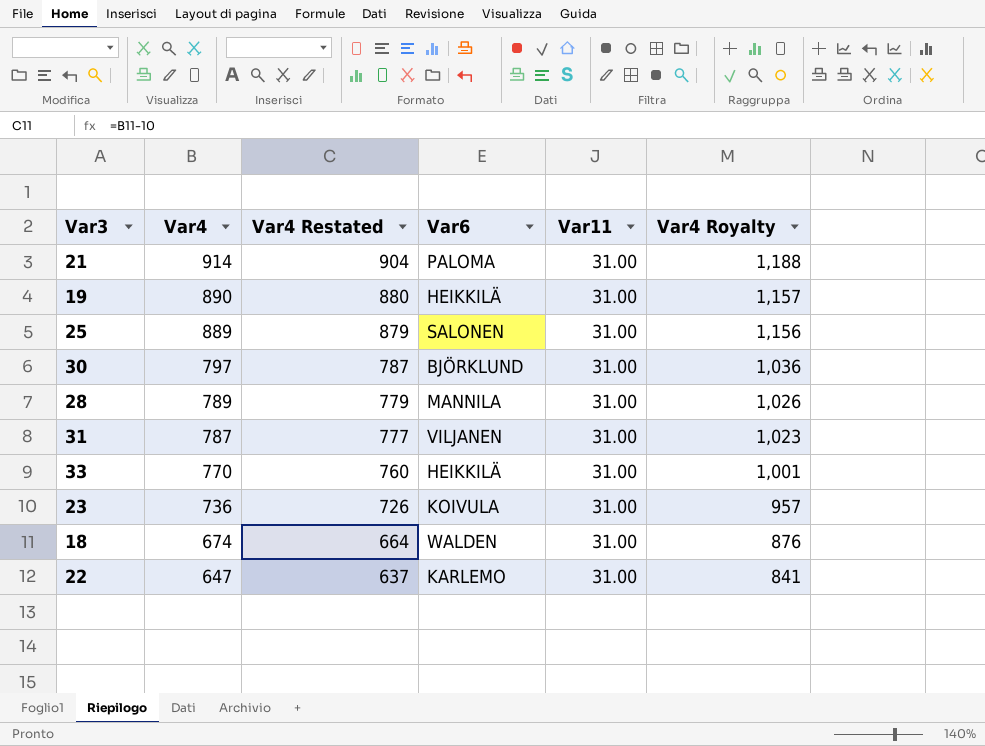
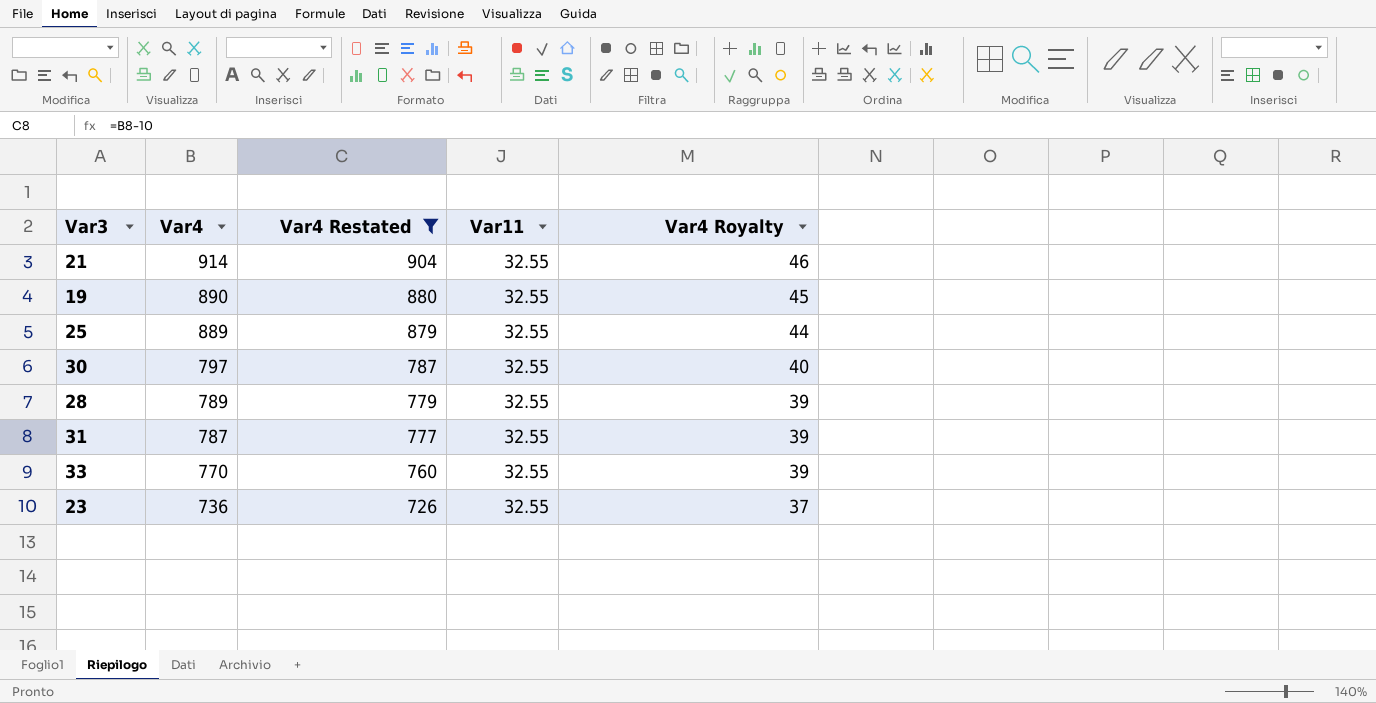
filter: none -> Var4 Restated >= 726
column Var6 | position: 4 -> none
column Var4 Royalty | formula: [Var4] * 1.3 -> [Var4] * 0.05
21 | Var11: 31.00 -> 32.55
19 | Var11: 31.00 -> 32.55
25 | Var11: 31.00 -> 32.55
30 | Var11: 31.00 -> 32.55
28 | Var11: 31.00 -> 32.55
31 | Var11: 31.00 -> 32.55
33 | Var11: 31.00 -> 32.55
23 | Var11: 31.00 -> 32.55

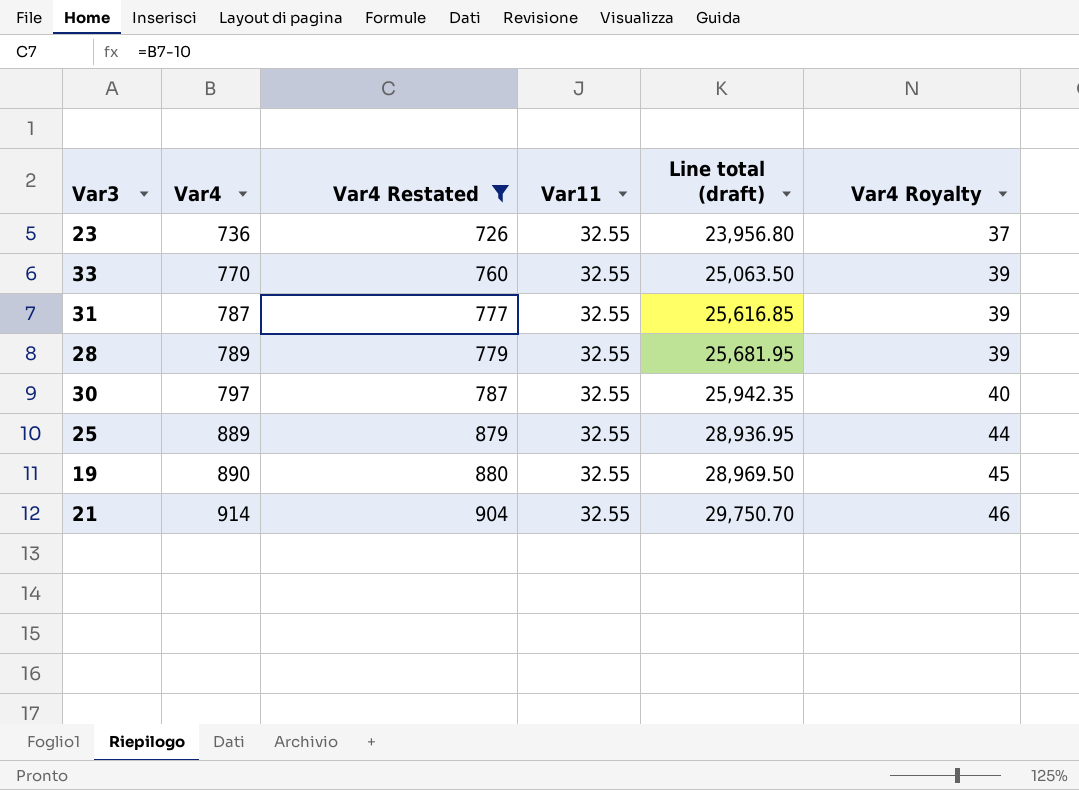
row order: Var4 descending -> Var4 ascending
column Line total (draft) | formula: none -> [Var4] * [Var11]

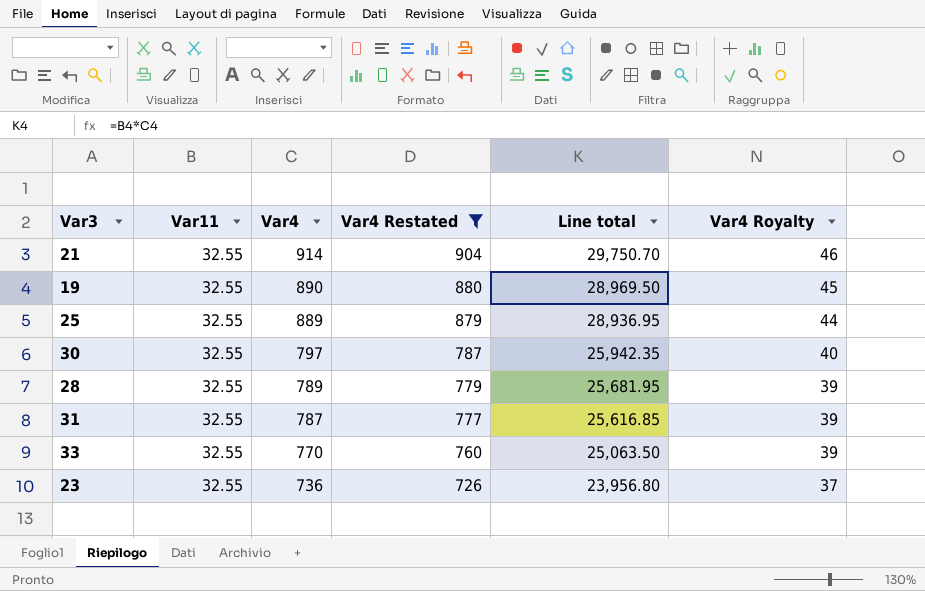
row order: Var4 ascending -> Var4 descending
column Var11 | position: 4 -> 2
column name: Line total (draft) -> Line total

